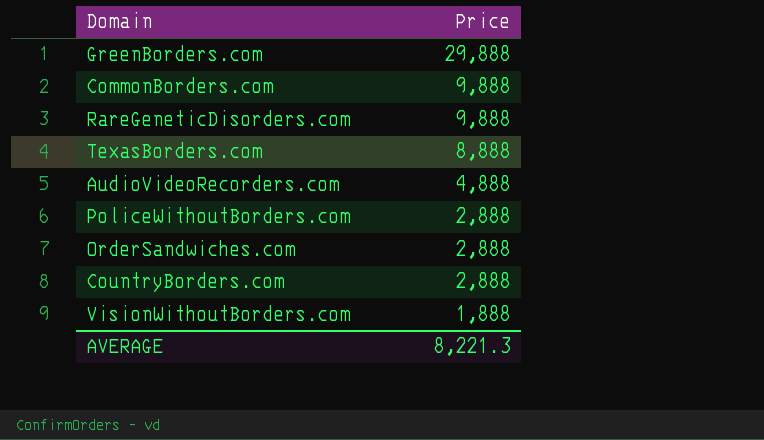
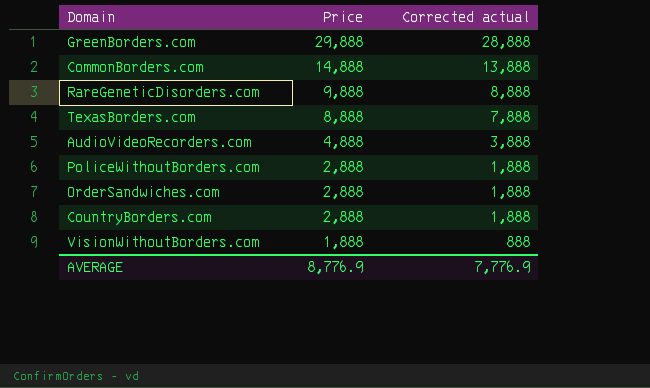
column Corrected actual | formula: none -> [Price] - 1000
CommonBorders.com | Price: 9,888 -> 14,888
AVERAGE | Price: 8,221.3 -> 8,776.9

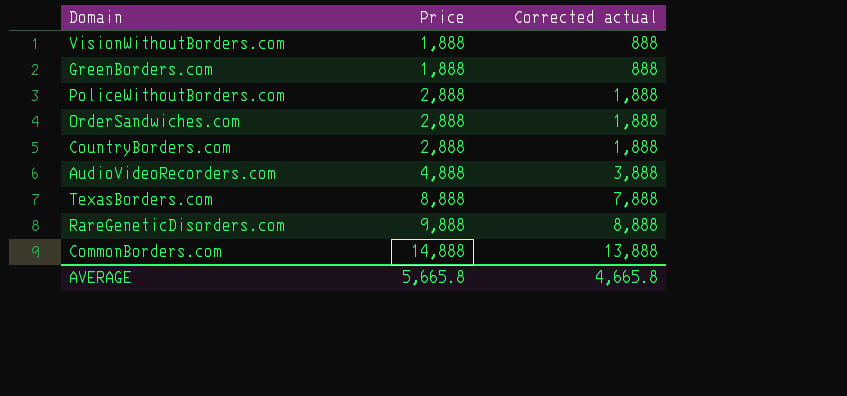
row order: Price descending -> Price ascending
GreenBorders.com | Price: 29,888 -> 1,888
GreenBorders.com | Corrected actual: 28,888 -> 888
AVERAGE | Price: 8,776.9 -> 5,665.8
AVERAGE | Corrected actual: 7,776.9 -> 4,665.8

